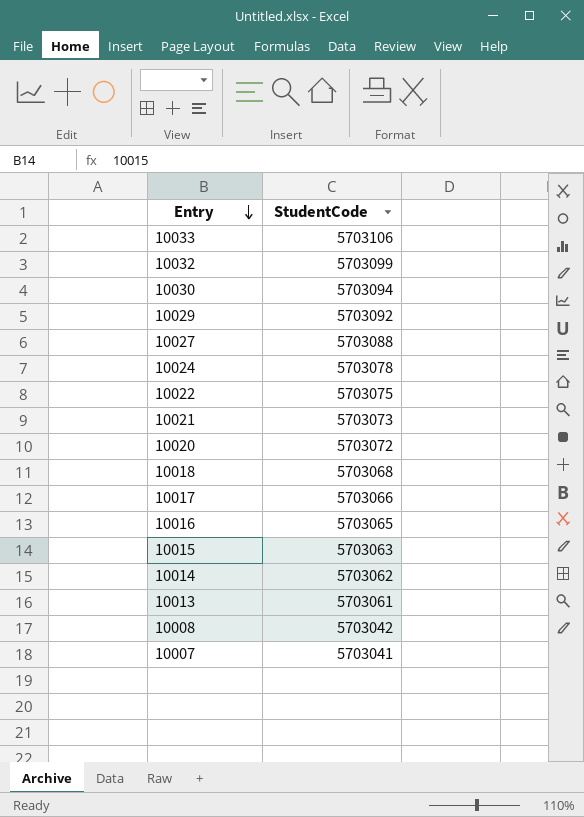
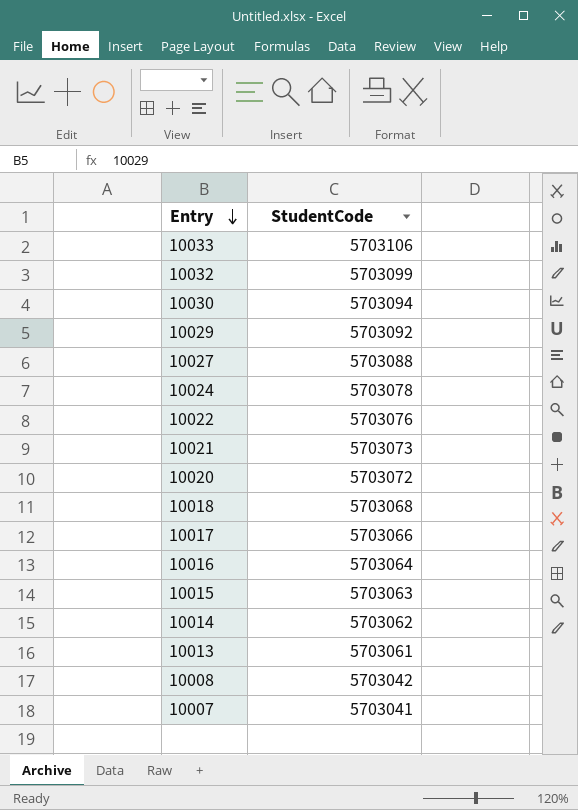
10022 | StudentCode: 5703075 -> 5703076
10016 | StudentCode: 5703065 -> 5703064

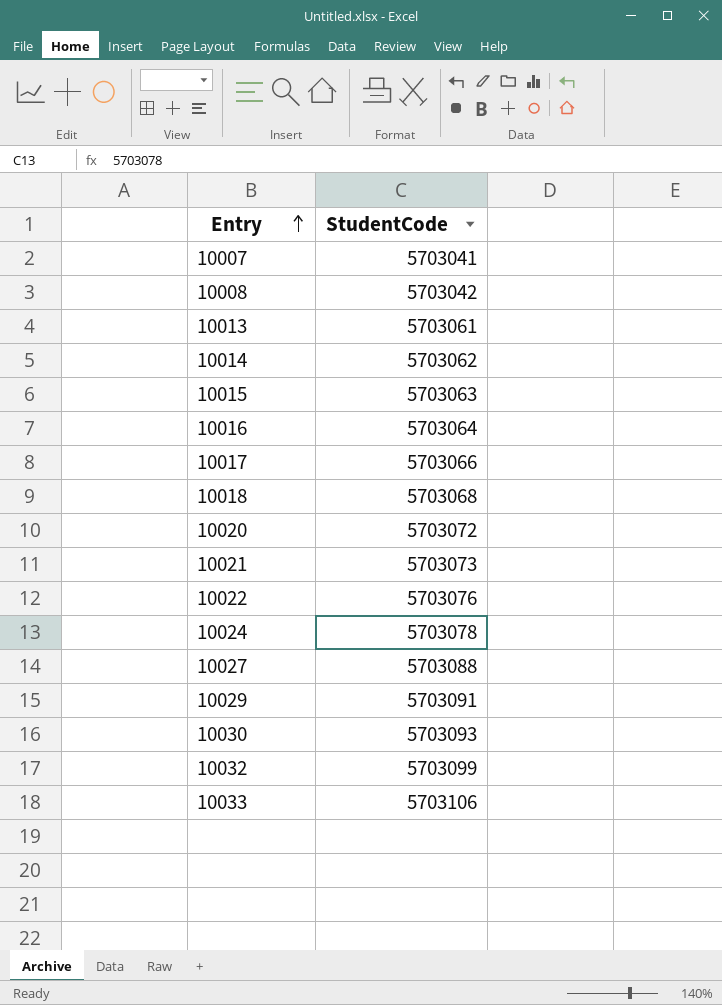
row order: Entry descending -> Entry ascending
10029 | StudentCode: 5703092 -> 5703091
10030 | StudentCode: 5703094 -> 5703093

